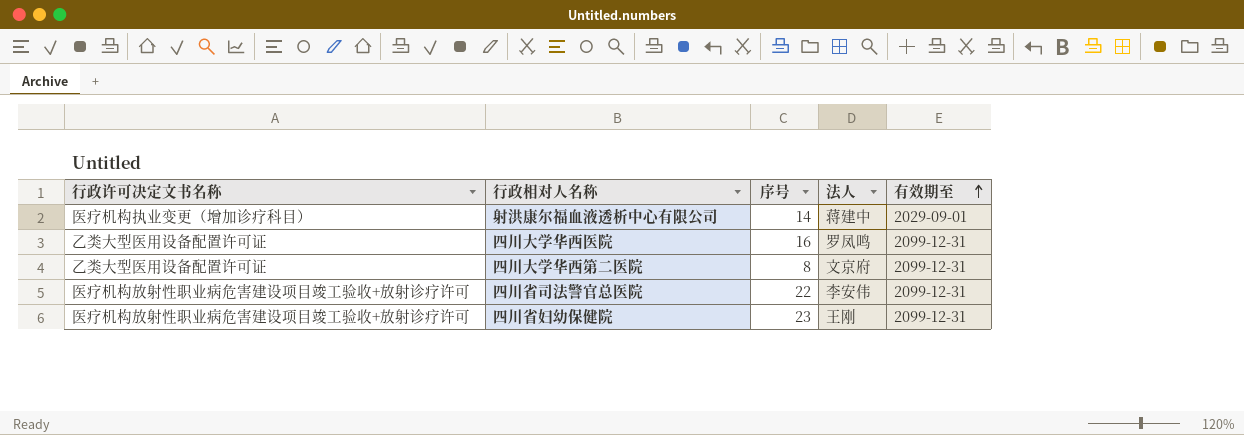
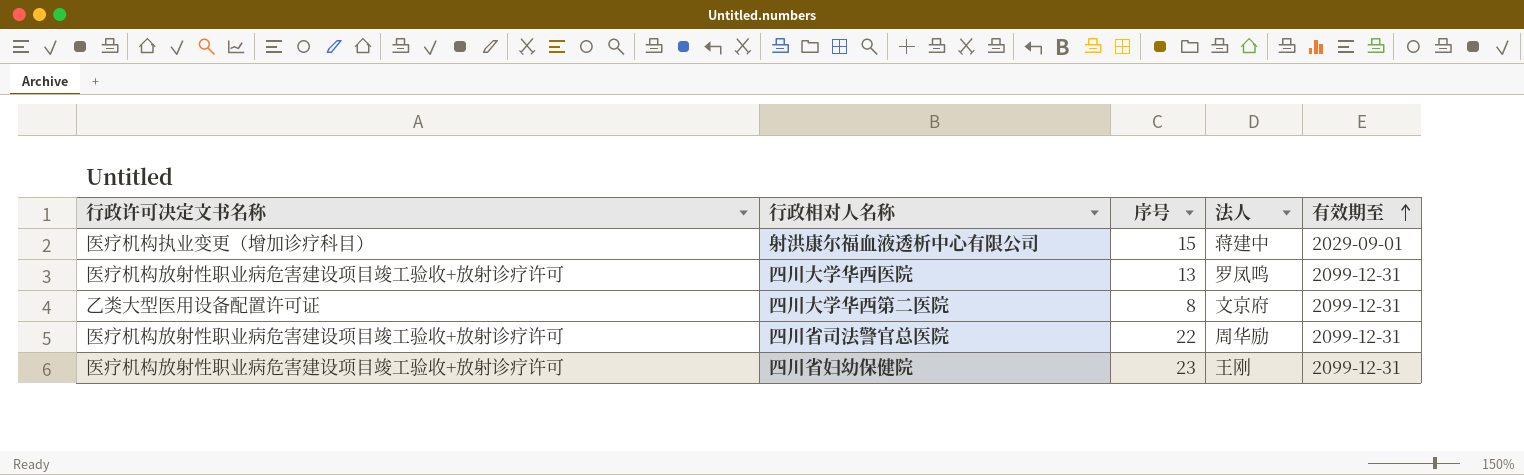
射洪康尔福血液透析中心有限公司 | 序号: 14 -> 15
四川大学华西医院 | 行政许可决定文书名称: 乙类大型医用设备配置许可证 -> 医疗机构放射性职业病危害建设项目竣工验收+放射诊疗许可
四川大学华西医院 | 序号: 16 -> 13
四川省司法警官总医院 | 法人: 李安伟 -> 周华励

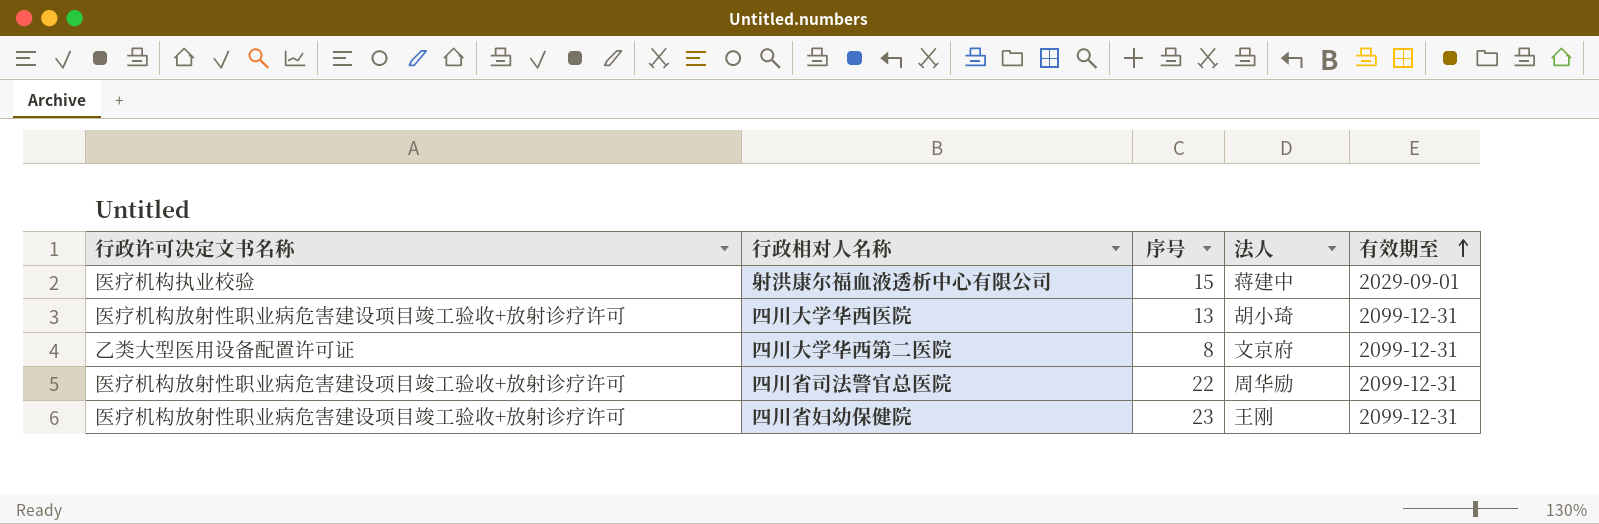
射洪康尔福血液透析中心有限公司 | 行政许可决定文书名称: 医疗机构执业变更（增加诊疗科目） -> 医疗机构执业校验
四川大学华西医院 | 法人: 罗凤鸣 -> 胡小琦

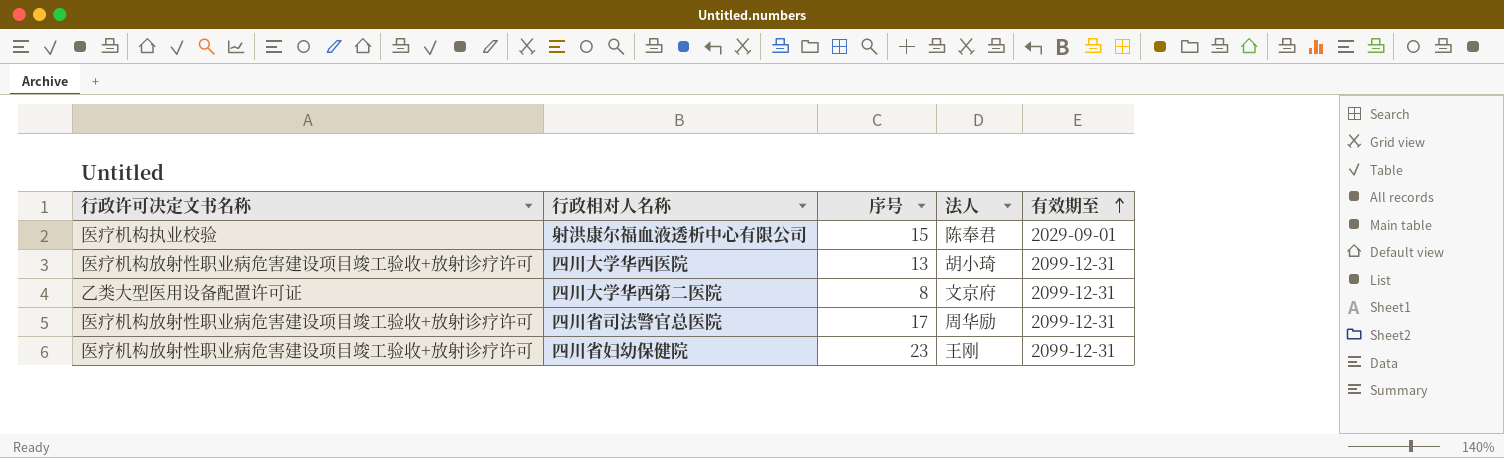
射洪康尔福血液透析中心有限公司 | 法人: 蒋建中 -> 陈奉君
四川省司法警官总医院 | 序号: 22 -> 17

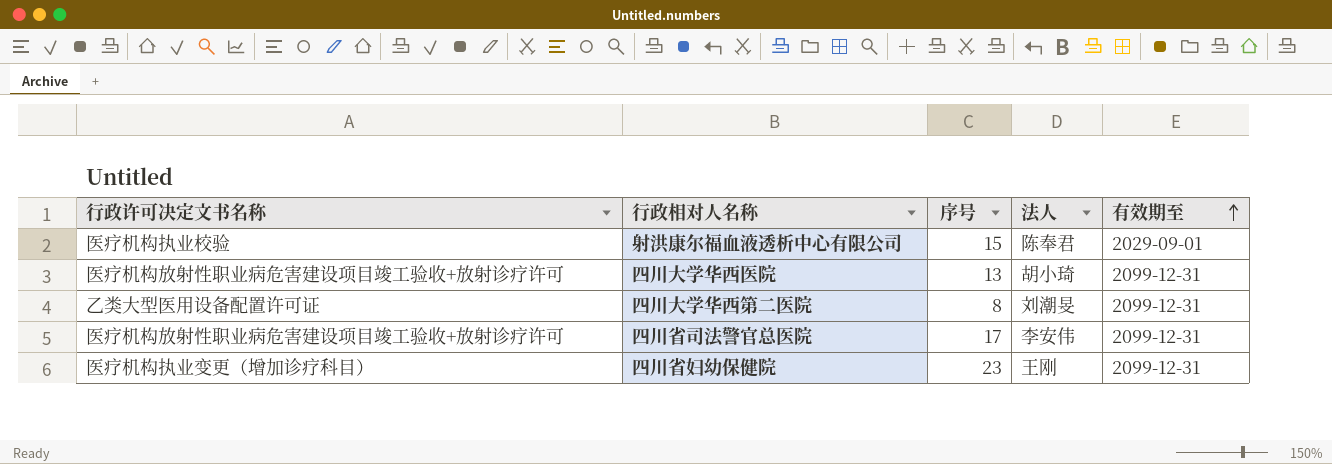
四川大学华西第二医院 | 法人: 文京府 -> 刘潮旻
四川省司法警官总医院 | 法人: 周华励 -> 李安伟
四川省妇幼保健院 | 行政许可决定文书名称: 医疗机构放射性职业病危害建设项目竣工验收+放射诊疗许可 -> 医疗机构执业变更（增加诊疗科目）

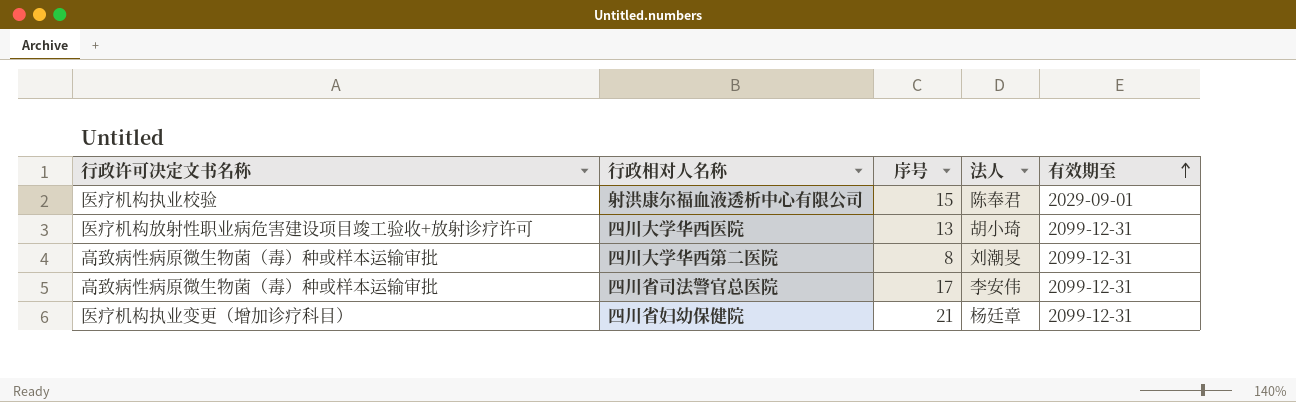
四川大学华西第二医院 | 行政许可决定文书名称: 乙类大型医用设备配置许可证 -> 高致病性病原微生物菌（毒）种或样本运输审批
四川省司法警官总医院 | 行政许可决定文书名称: 医疗机构放射性职业病危害建设项目竣工验收+放射诊疗许可 -> 高致病性病原微生物菌（毒）种或样本运输审批
四川省妇幼保健院 | 序号: 23 -> 21
四川省妇幼保健院 | 法人: 王刚 -> 杨廷章

